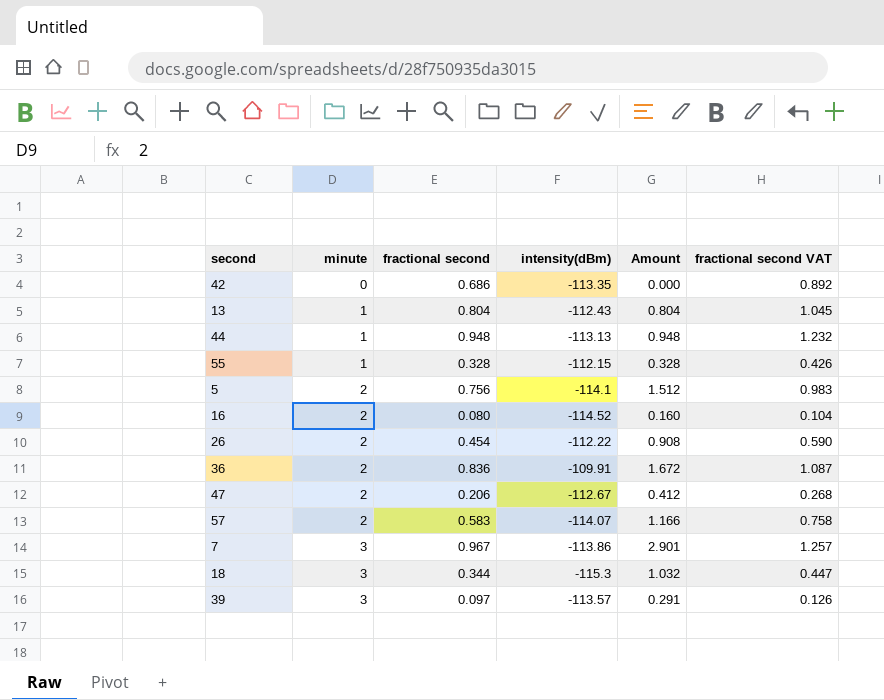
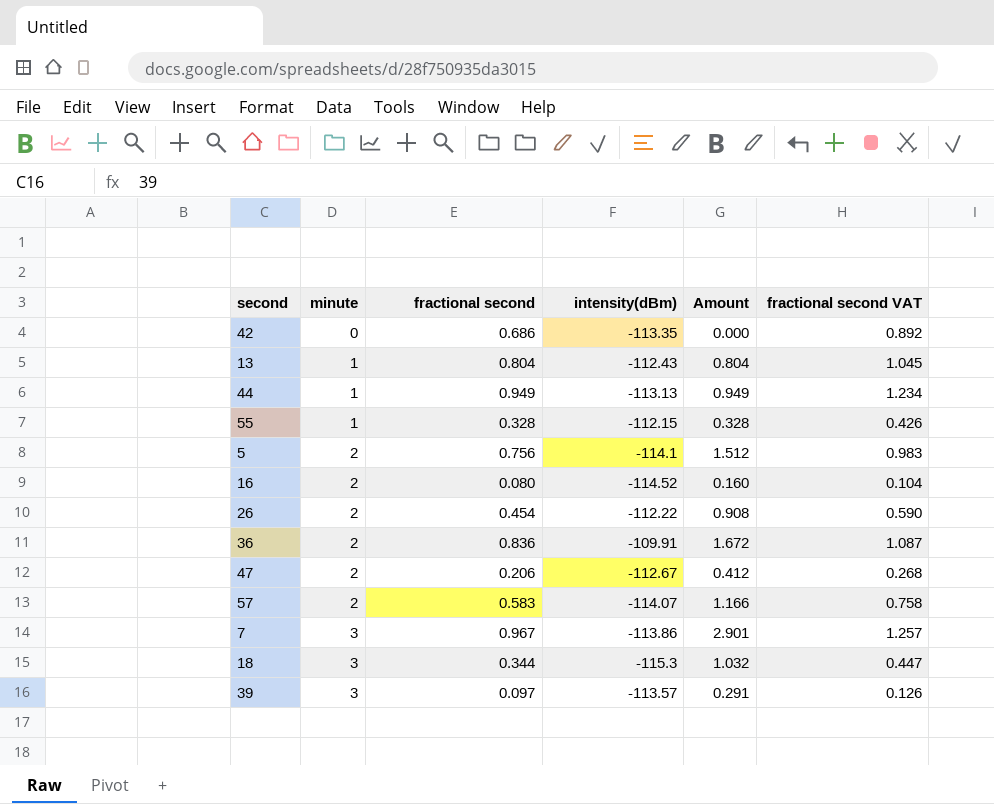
44 | fractional second: 0.948 -> 0.949
44 | Amount: 0.948 -> 0.949
44 | fractional second VAT: 1.232 -> 1.234

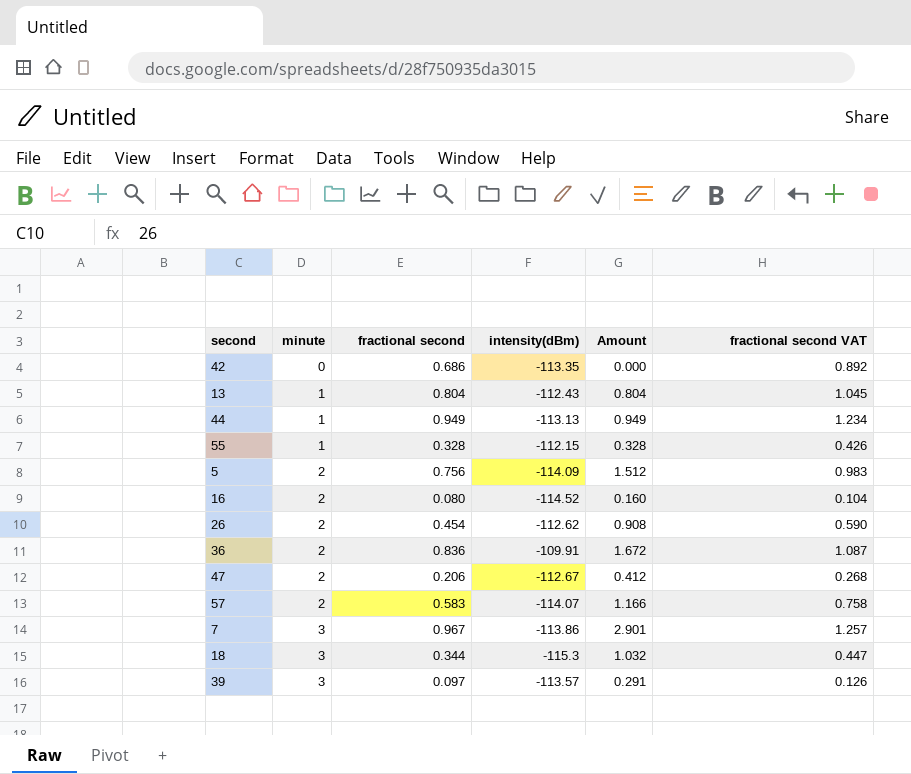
5 | intensity(dBm): -114.1 -> -114.09
26 | intensity(dBm): -112.22 -> -112.62

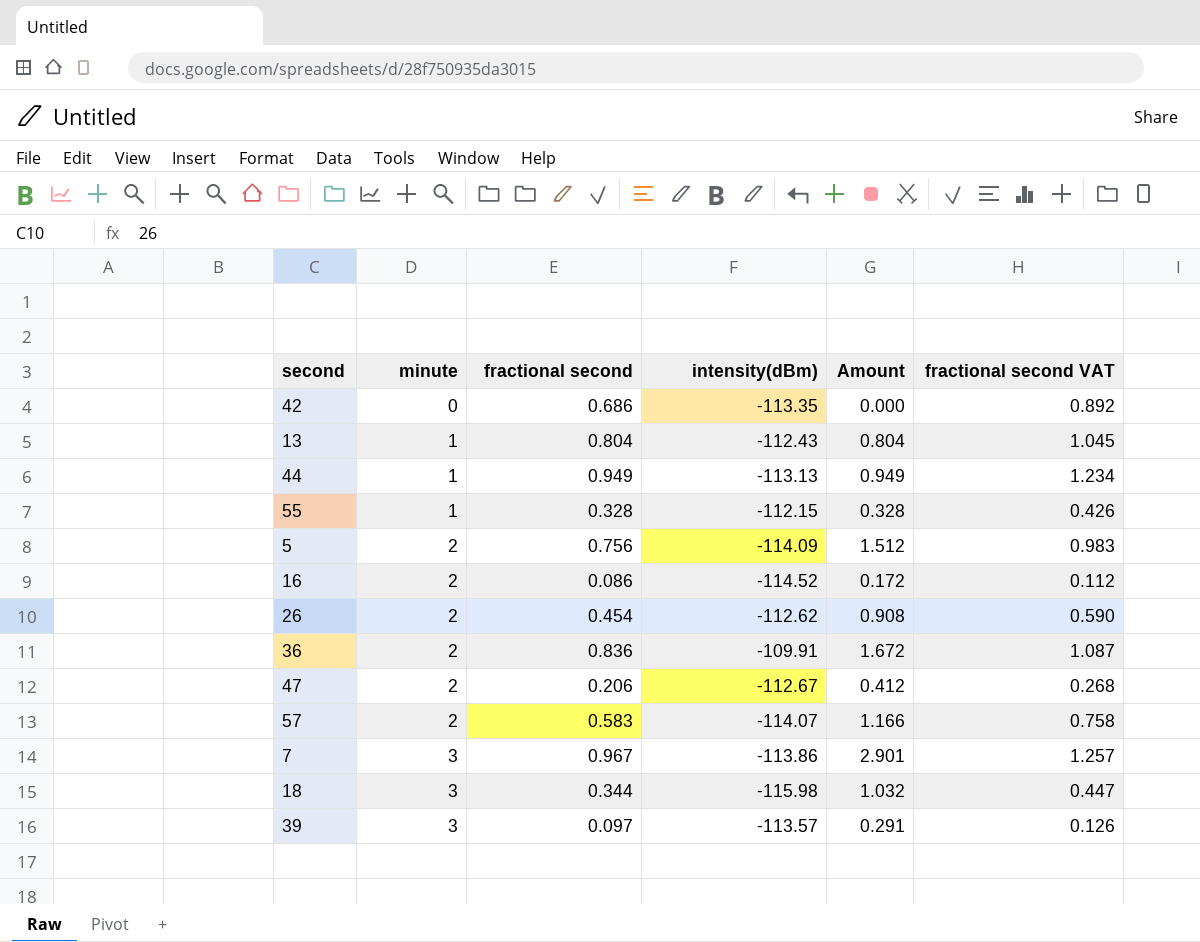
16 | fractional second: 0.080 -> 0.086
16 | Amount: 0.160 -> 0.172
16 | fractional second VAT: 0.104 -> 0.112
18 | intensity(dBm): -115.3 -> -115.98

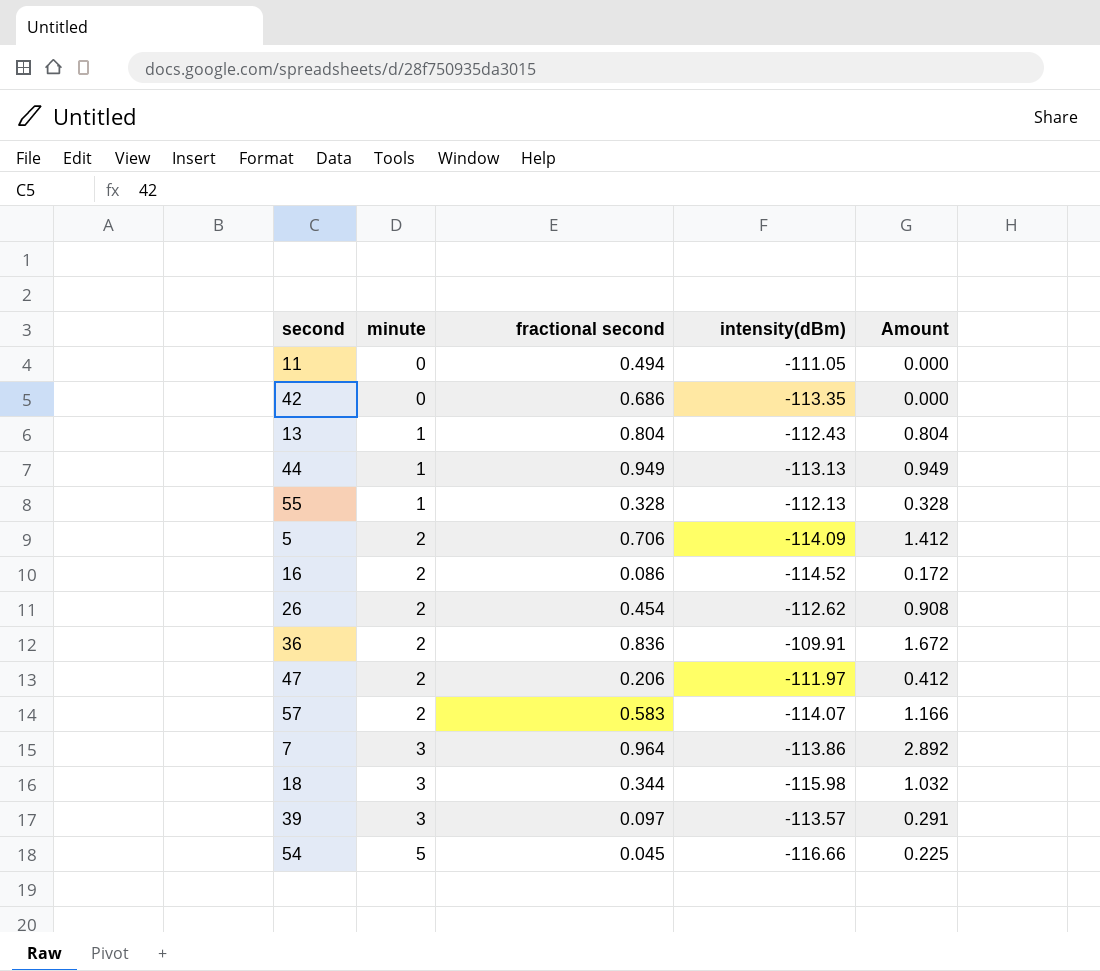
column fractional second VAT | formula: [fractional second] * 1.3 -> none
row 11: none -> 0 | 0.494 | -111.05 | 0.000
55 | intensity(dBm): -112.15 -> -112.13
5 | fractional second: 0.756 -> 0.706
5 | Amount: 1.512 -> 1.412
47 | intensity(dBm): -112.67 -> -111.97
7 | fractional second: 0.967 -> 0.964
7 | Amount: 2.901 -> 2.892
row 54: none -> 5 | 0.045 | -116.66 | 0.225

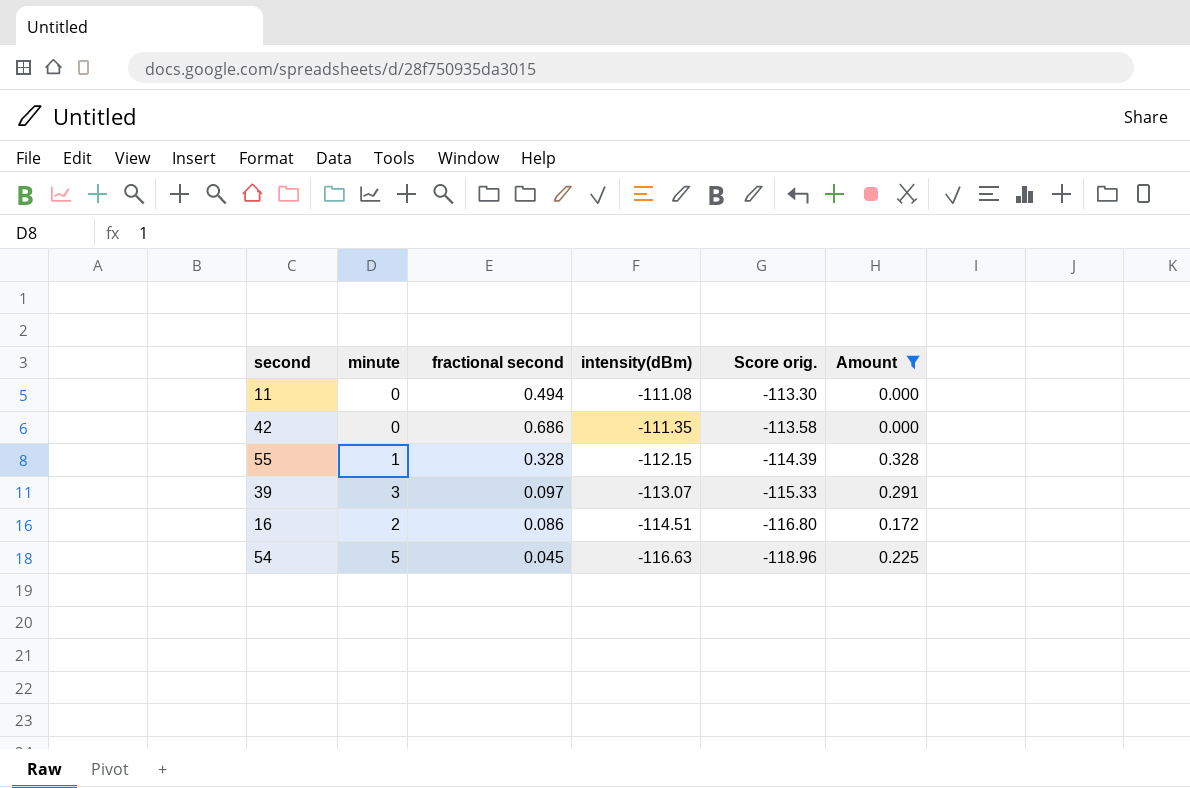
filter: none -> Amount <= 0.328
row order: minute ascending -> intensity(dBm) descending
column Score orig. | formula: none -> [intensity(dBm)] * 1.02
11 | intensity(dBm): -111.05 -> -111.08
42 | intensity(dBm): -113.35 -> -111.35
55 | intensity(dBm): -112.13 -> -112.15
39 | intensity(dBm): -113.57 -> -113.07
16 | intensity(dBm): -114.52 -> -114.51
54 | intensity(dBm): -116.66 -> -116.63

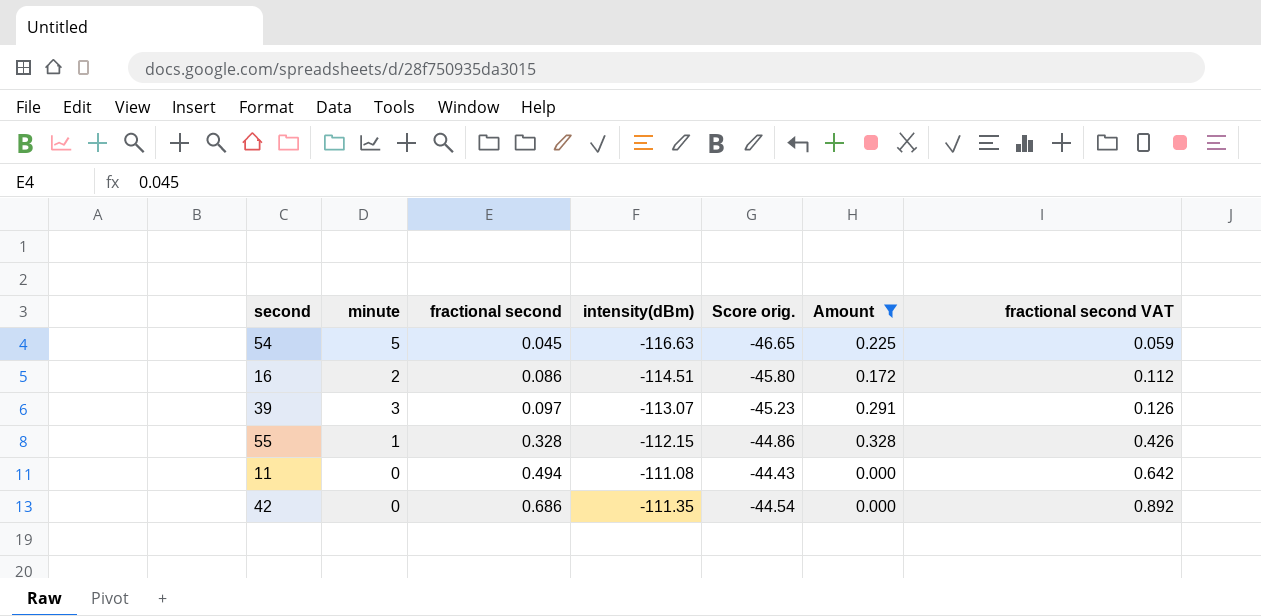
row order: intensity(dBm) descending -> fractional second ascending
column Score orig. | formula: [intensity(dBm)] * 1.02 -> [intensity(dBm)] * 0.4
column fractional second VAT | formula: none -> [fractional second] * 1.3

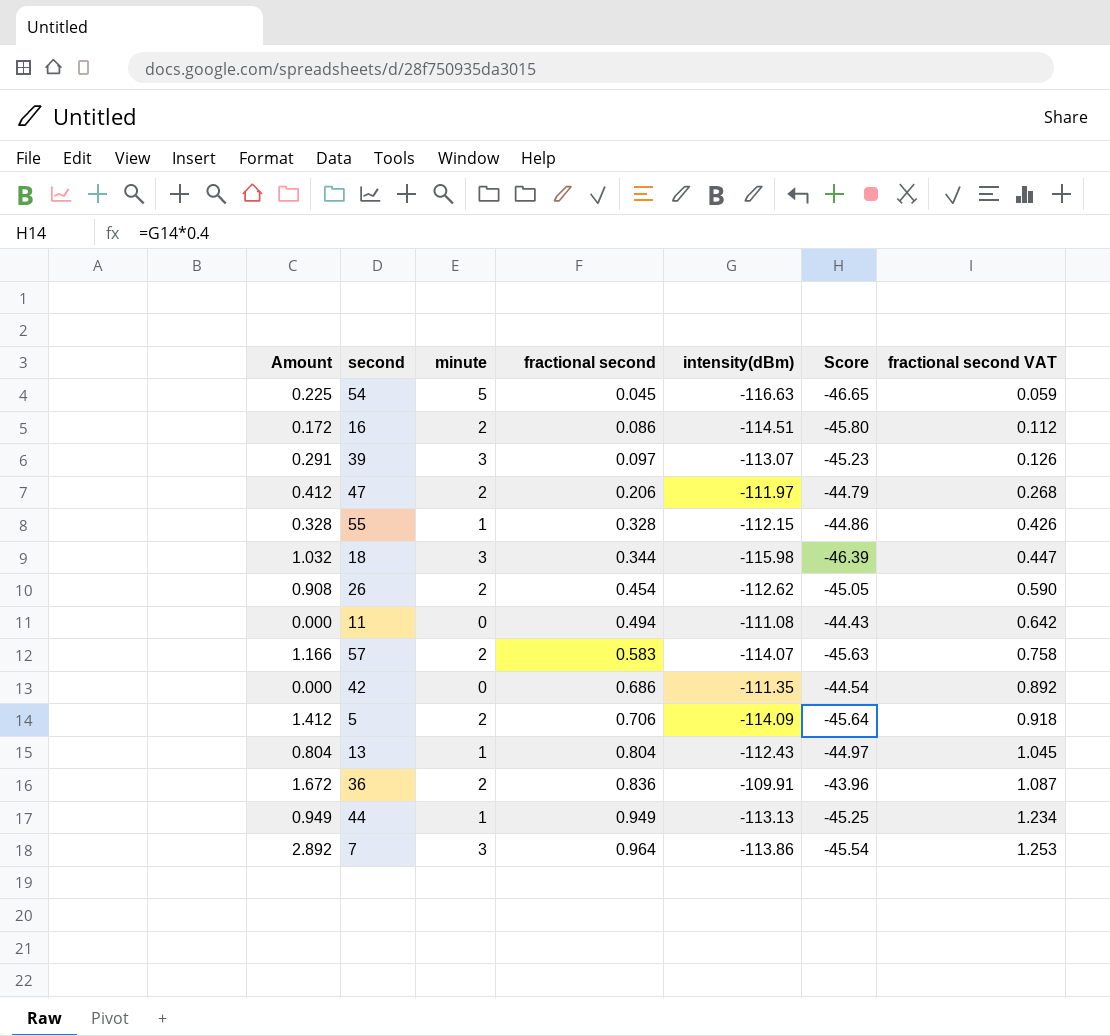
filter: Amount <= 0.328 -> none
column Amount | position: 6 -> 1
column name: Score orig. -> Score

